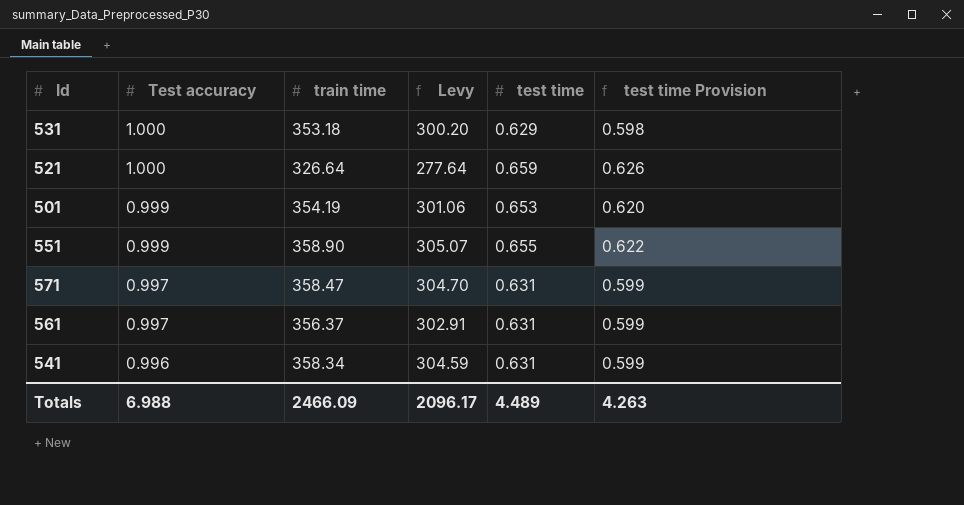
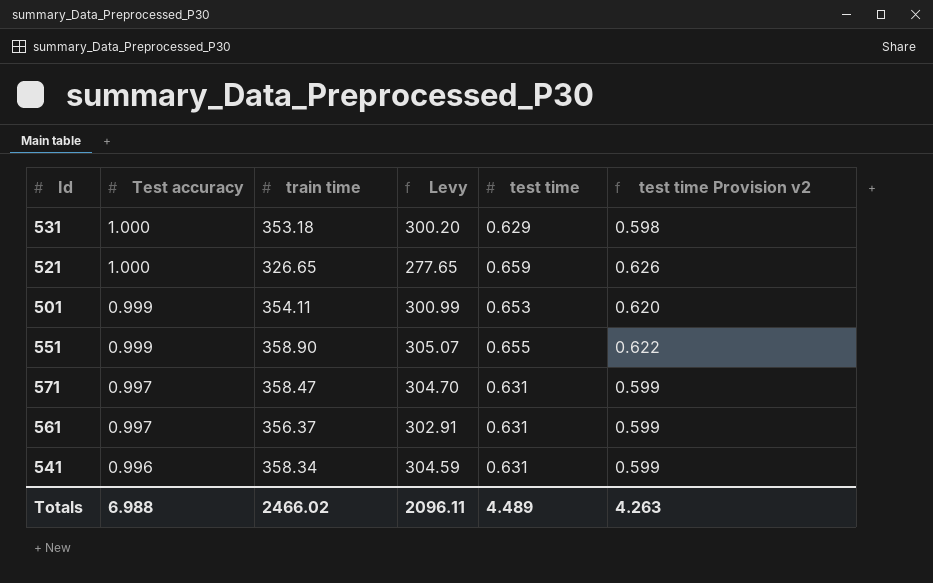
column name: test time Provision -> test time Provision v2
521 | train time: 326.64 -> 326.65
521 | Levy: 277.64 -> 277.65
501 | train time: 354.19 -> 354.11
501 | Levy: 301.06 -> 300.99
Totals | train time: 2466.09 -> 2466.02
Totals | Levy: 2096.17 -> 2096.11

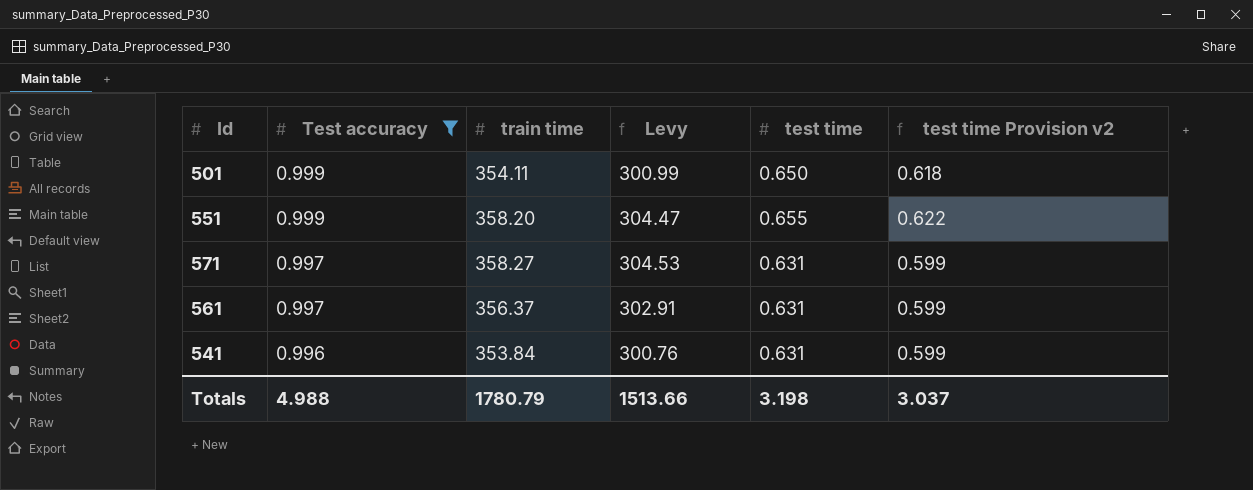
filter: none -> Test accuracy != 1.000
501 | test time: 0.653 -> 0.650
501 | test time Provision v2: 0.620 -> 0.618
551 | train time: 358.90 -> 358.20
551 | Levy: 305.07 -> 304.47
571 | train time: 358.47 -> 358.27
571 | Levy: 304.70 -> 304.53
541 | train time: 358.34 -> 353.84
541 | Levy: 304.59 -> 300.76
Totals | Test accuracy: 6.988 -> 4.988
Totals | train time: 2466.02 -> 1780.79
Totals | Levy: 2096.11 -> 1513.66
Totals | test time: 4.489 -> 3.198
Totals | test time Provision v2: 4.263 -> 3.037

